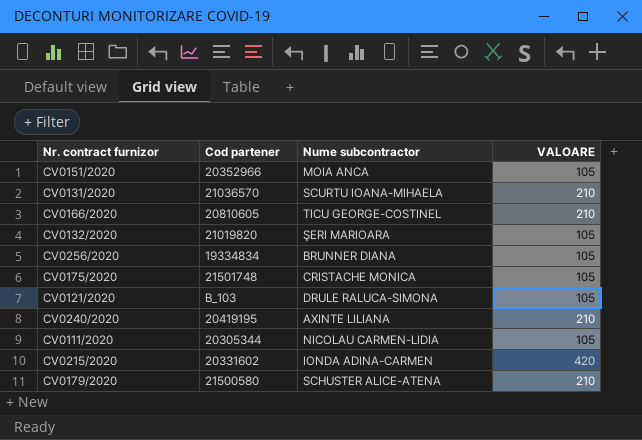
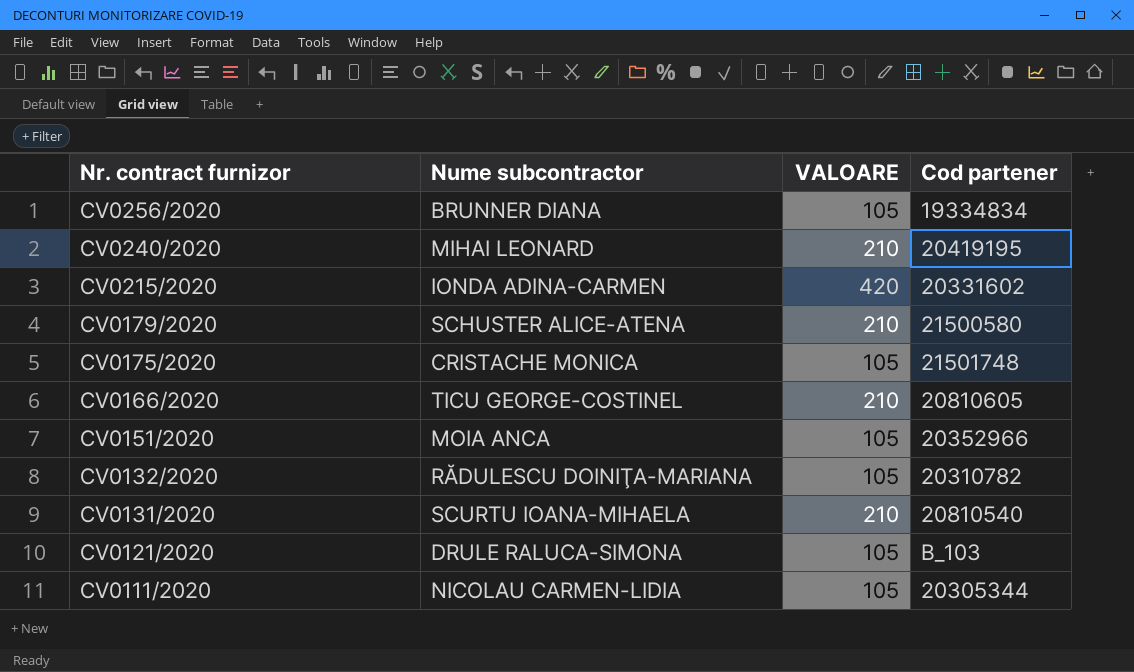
row order: none -> Nr. contract furnizor descending
column Cod partener | position: 2 -> 4
CV0240/2020 | Nume subcontractor: AXINTE LILIANA -> MIHAI LEONARD
CV0132/2020 | Nume subcontractor: ŞERI MARIOARA -> RĂDULESCU DOINIŢA-MARIANA
CV0132/2020 | Cod partener: 21019820 -> 20310782
CV0131/2020 | Cod partener: 21036570 -> 20810540

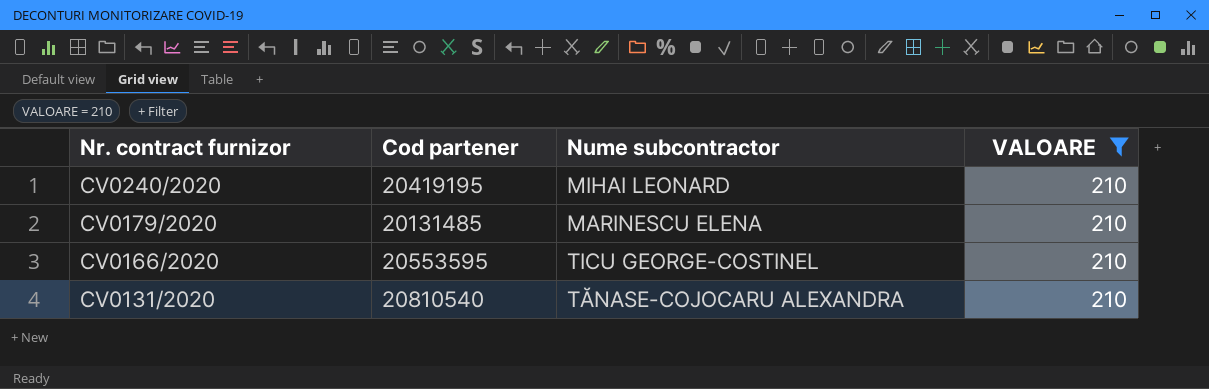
filter: none -> VALOARE = 210
column Cod partener | position: 4 -> 2
CV0179/2020 | Cod partener: 21500580 -> 20131485
CV0179/2020 | Nume subcontractor: SCHUSTER ALICE-ATENA -> MARINESCU ELENA
CV0166/2020 | Cod partener: 20810605 -> 20553595
CV0131/2020 | Nume subcontractor: SCURTU IOANA-MIHAELA -> TĂNASE-COJOCARU ALEXANDRA

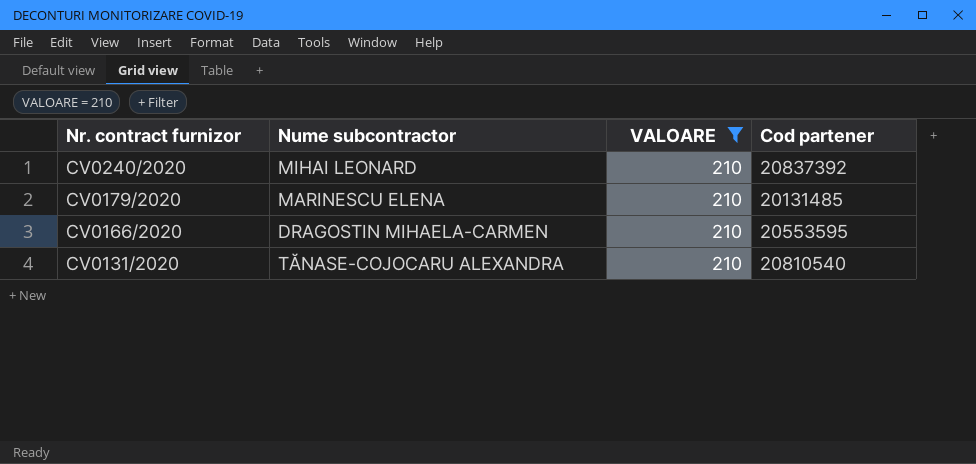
column Cod partener | position: 2 -> 4
CV0240/2020 | Cod partener: 20419195 -> 20837392
CV0166/2020 | Nume subcontractor: TICU GEORGE-COSTINEL -> DRAGOSTIN MIHAELA-CARMEN

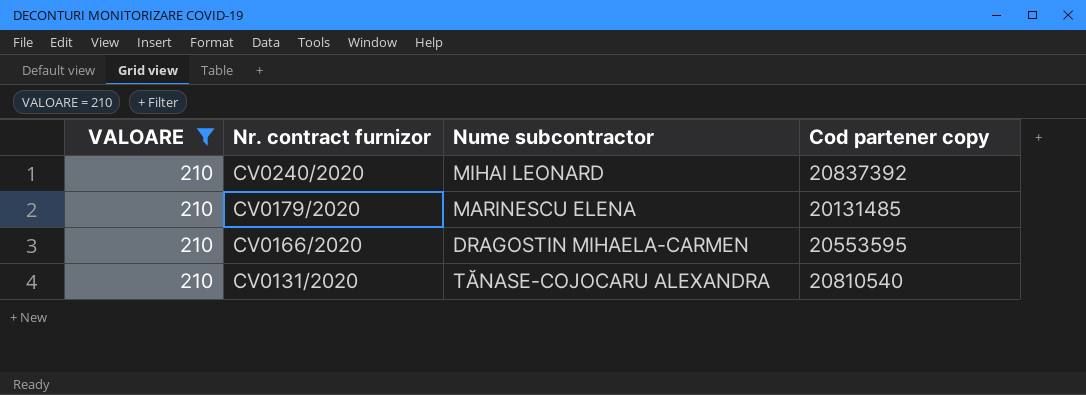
column VALOARE | position: 3 -> 1
column name: Cod partener -> Cod partener copy

